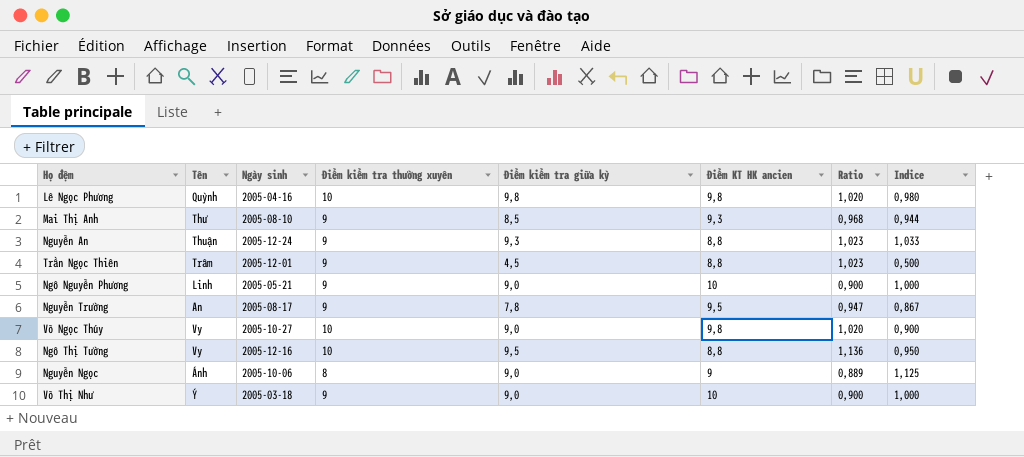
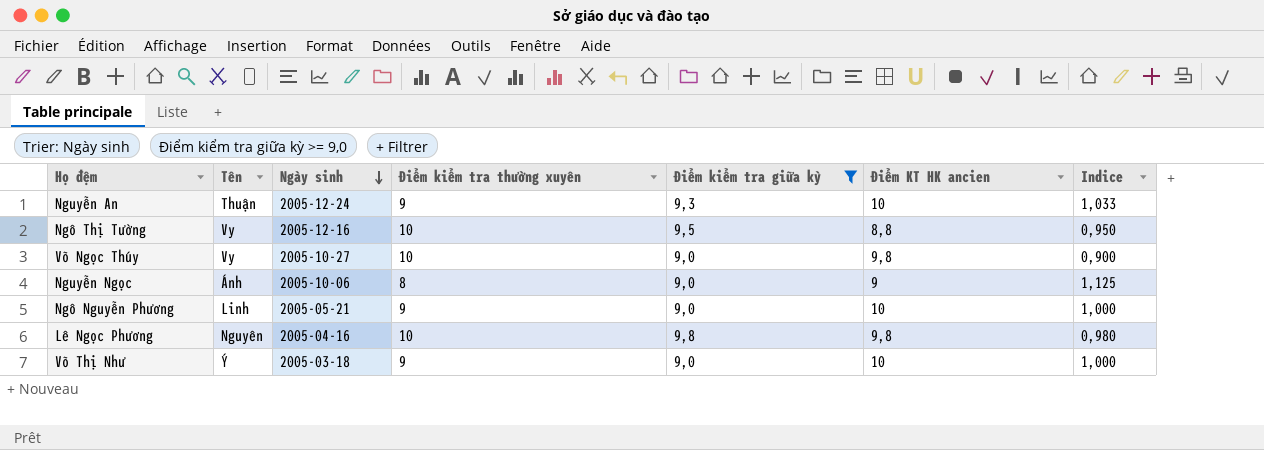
filter: none -> Điểm kiểm tra giữa kỳ >= 9,0
row order: none -> Ngày sinh descending
column Ratio | formula: [Điểm kiểm tra thường xuyên] / [Điểm KT HK ancien] -> none
Nguyễn An | Điểm KT HK ancien: 8,8 -> 10
Lê Ngọc Phương | Tên: Quỳnh -> Nguyên

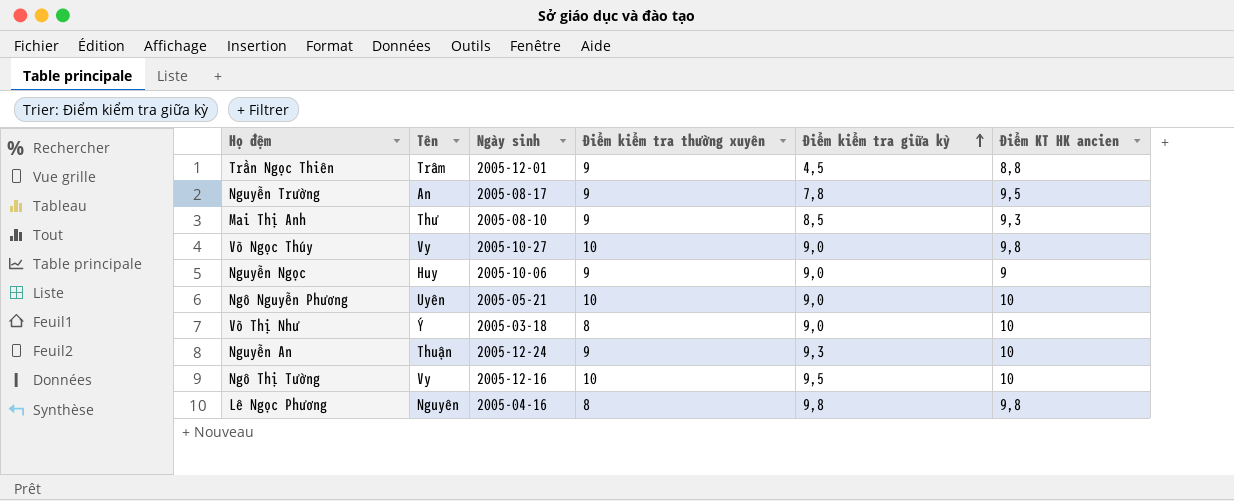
filter: Điểm kiểm tra giữa kỳ >= 9,0 -> none
row order: Ngày sinh descending -> Điểm kiểm tra giữa kỳ ascending
column Indice | formula: [Điểm kiểm tra giữa kỳ] / [Điểm kiểm tra thường xuyên] -> none
Nguyễn Ngọc | Tên: Ánh -> Huy
Nguyễn Ngọc | Điểm kiểm tra thường xuyên: 8 -> 9
Ngô Nguyễn Phương | Tên: Linh -> Uyên
Ngô Nguyễn Phương | Điểm kiểm tra thường xuyên: 9 -> 10
Võ Thị Như | Điểm kiểm tra thường xuyên: 9 -> 8
Ngô Thị Tường | Điểm KT HK ancien: 8,8 -> 10
Lê Ngọc Phương | Điểm kiểm tra thường xuyên: 10 -> 8

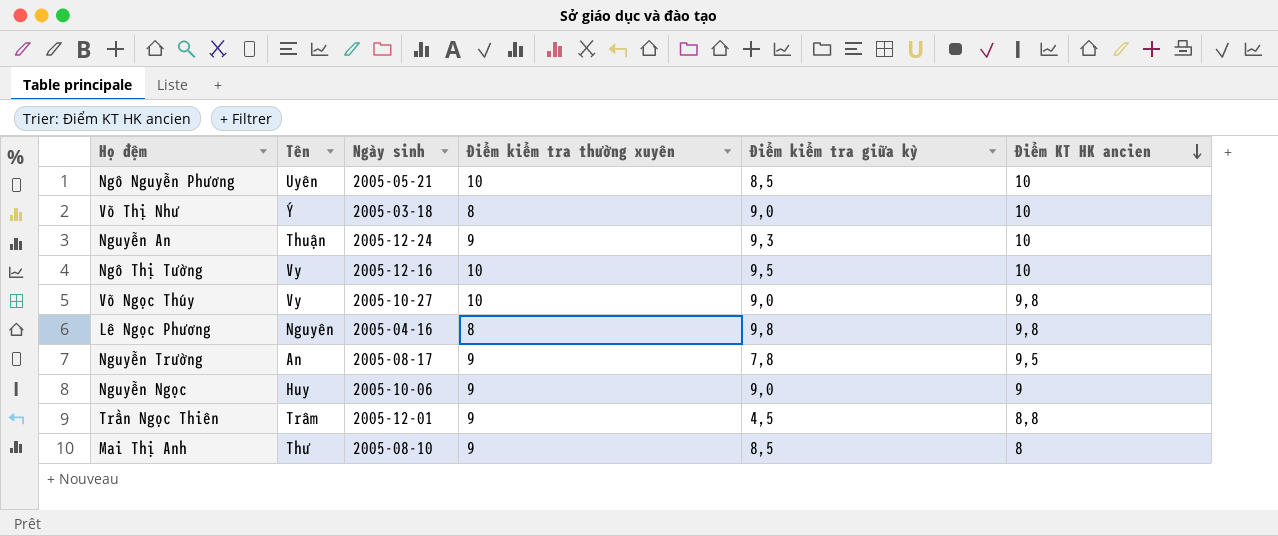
row order: Điểm kiểm tra giữa kỳ ascending -> Điểm KT HK ancien descending
Ngô Nguyễn Phương | Điểm kiểm tra giữa kỳ: 9,0 -> 8,5
Mai Thị Anh | Điểm KT HK ancien: 9,3 -> 8

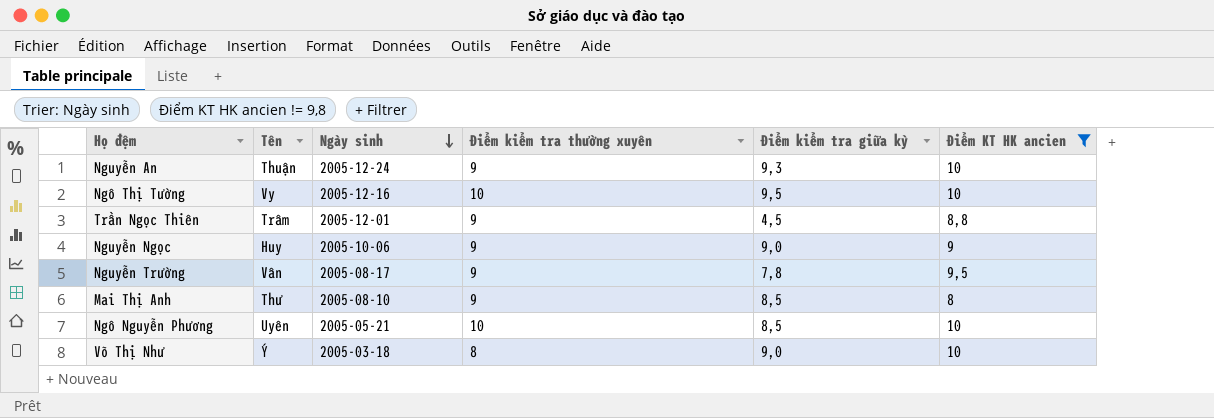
filter: none -> Điểm KT HK ancien != 9,8
row order: Điểm KT HK ancien descending -> Ngày sinh descending
Nguyễn Trường | Tên: An -> Vân

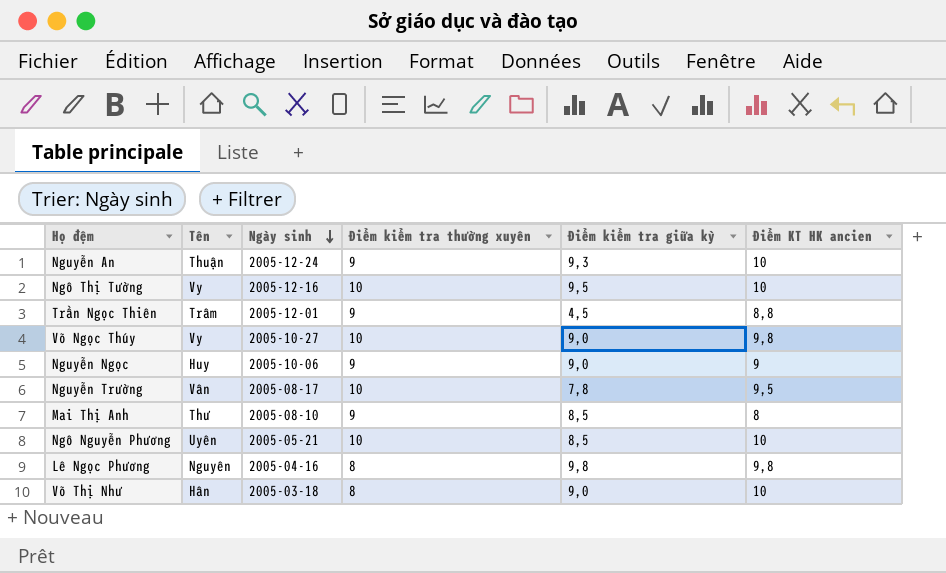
filter: Điểm KT HK ancien != 9,8 -> none
Nguyễn Trường | Điểm kiểm tra thường xuyên: 9 -> 10
Võ Thị Như | Tên: Ý -> Hân

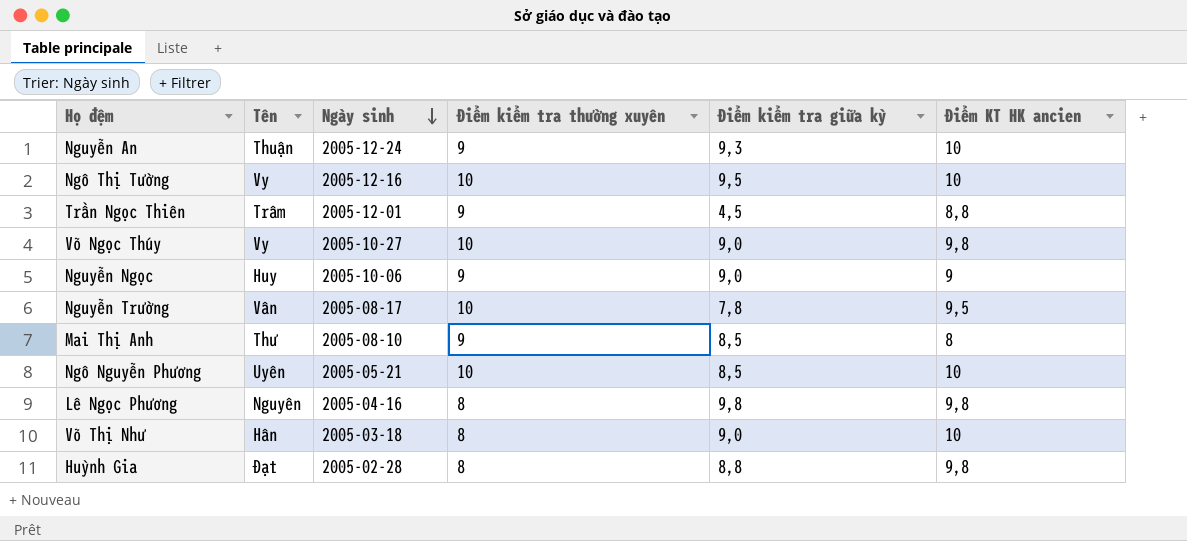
row Huỳnh Gia: none -> Đạt | 2005-02-28 | 8 | 8,8 | 9,8

